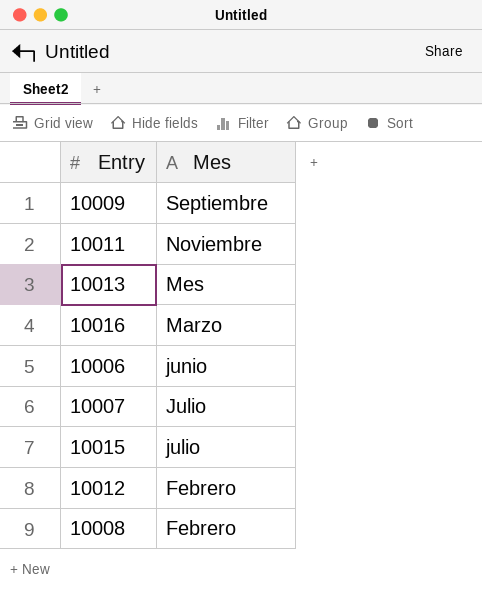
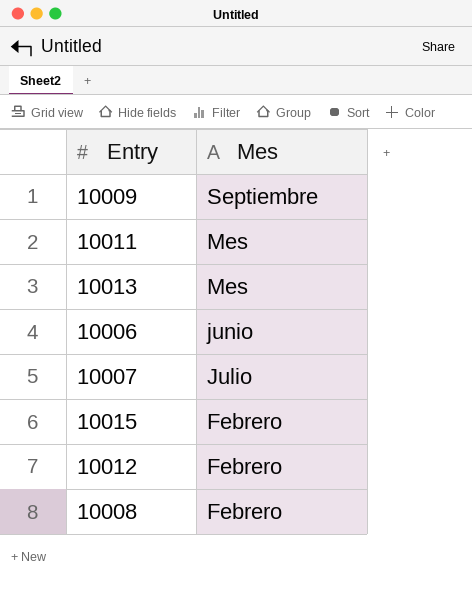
row 10016: Marzo -> none
10011 | Mes: Noviembre -> Mes
10015 | Mes: julio -> Febrero

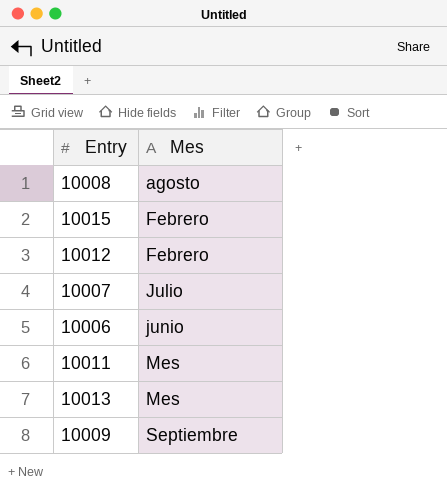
row order: Mes descending -> Mes ascending
10008 | Mes: Febrero -> agosto

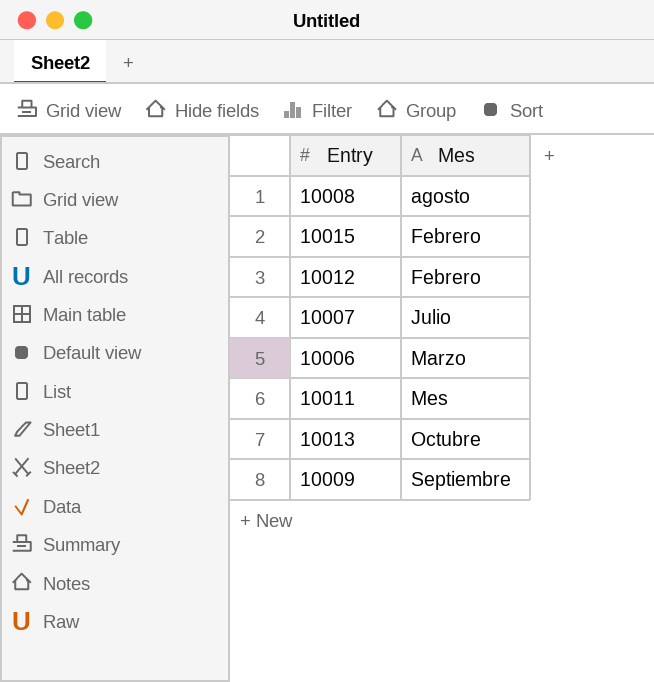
10006 | Mes: junio -> Marzo
10013 | Mes: Mes -> Octubre

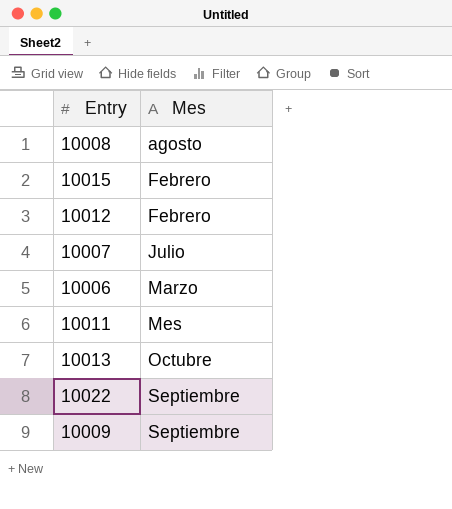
row 10022: none -> Septiembre

